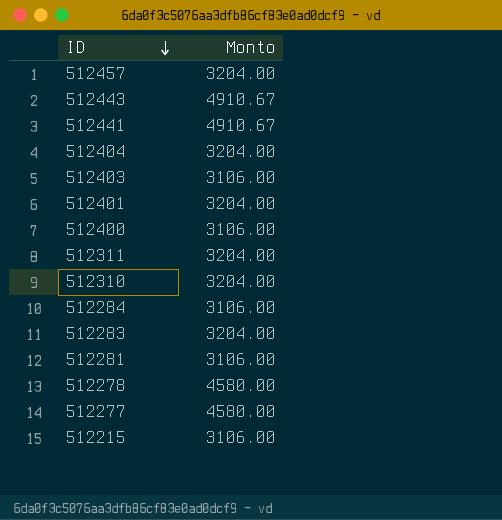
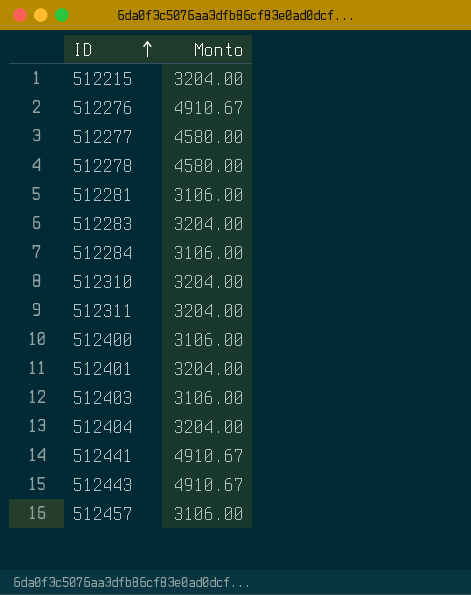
row order: ID descending -> ID ascending
512215 | Monto: 3106.00 -> 3204.00
row 512276: none -> 4910.67
512457 | Monto: 3204.00 -> 3106.00

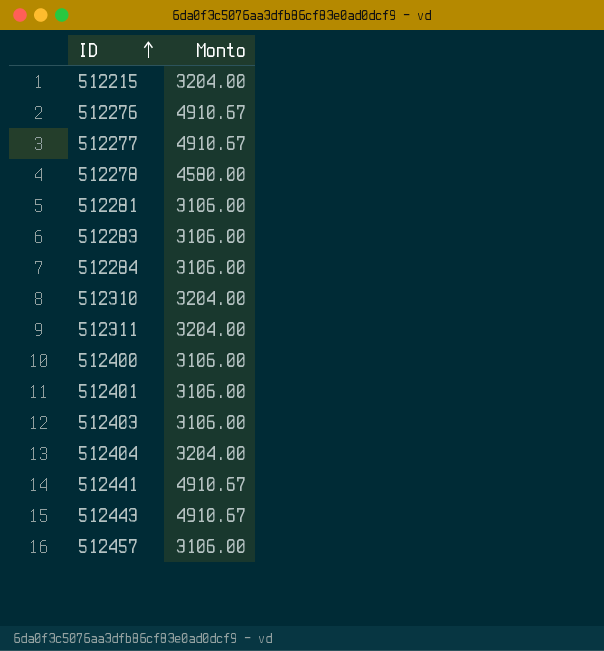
512277 | Monto: 4580.00 -> 4910.67
512283 | Monto: 3204.00 -> 3106.00
512401 | Monto: 3204.00 -> 3106.00

